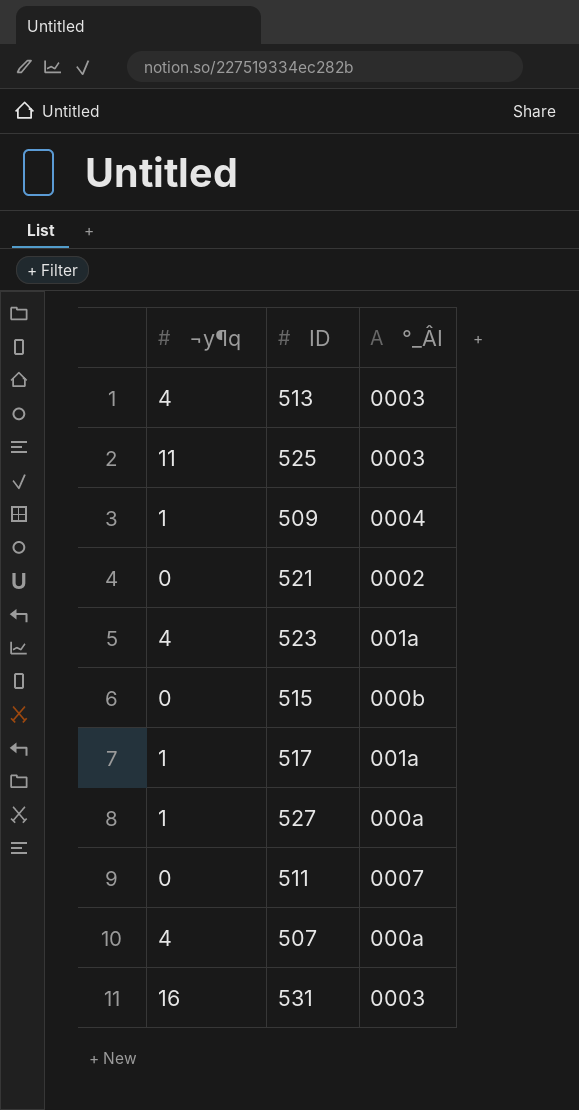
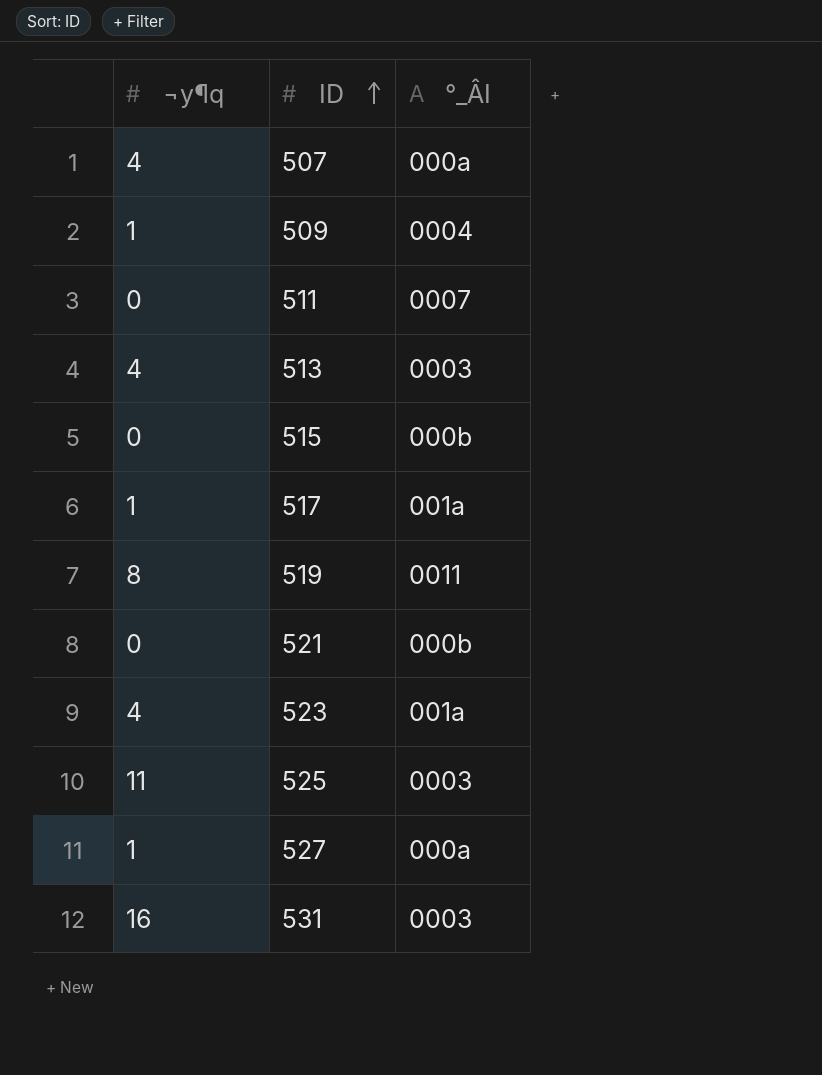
row order: none -> ID ascending
row 519: none -> 8 | 0011
521 | °_ÂI: 0002 -> 000b

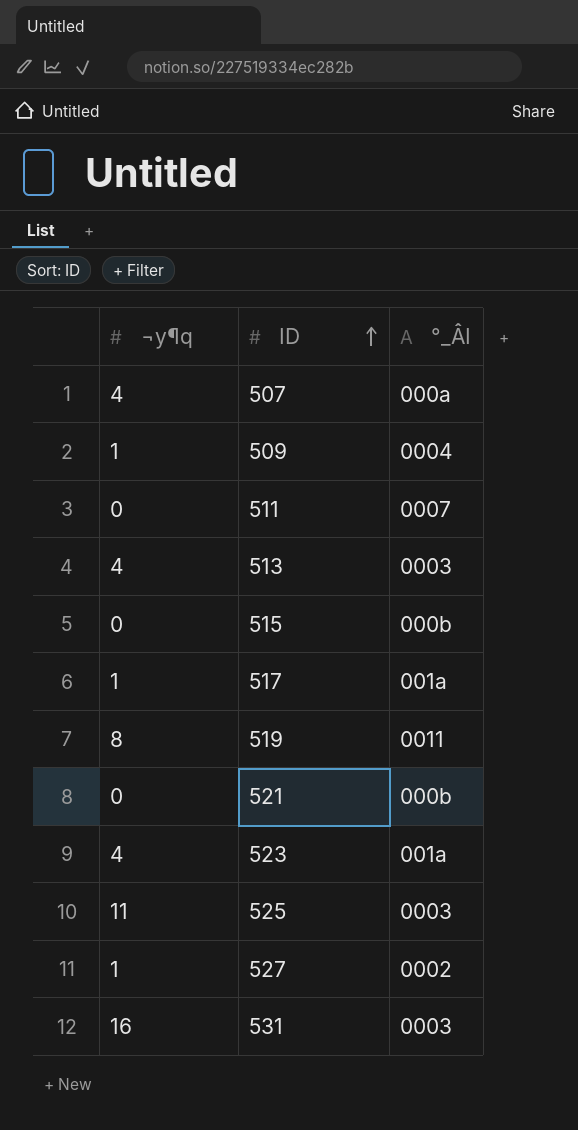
527 | °_ÂI: 000a -> 0002

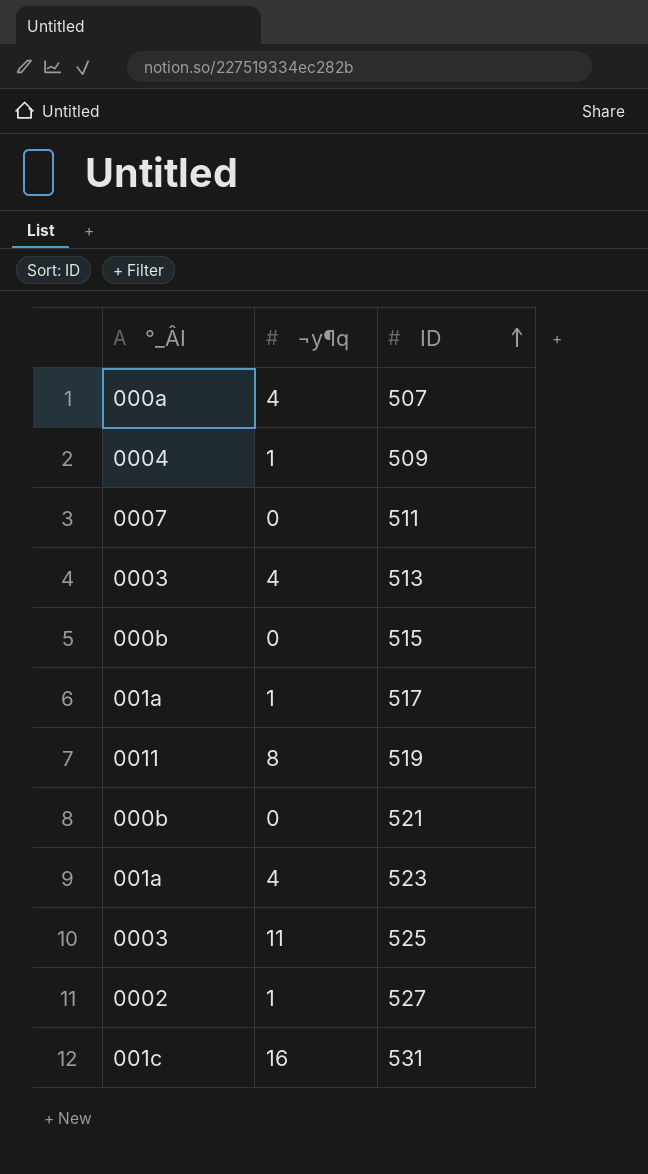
column °_ÂI | position: 3 -> 1
531 | °_ÂI: 0003 -> 001c

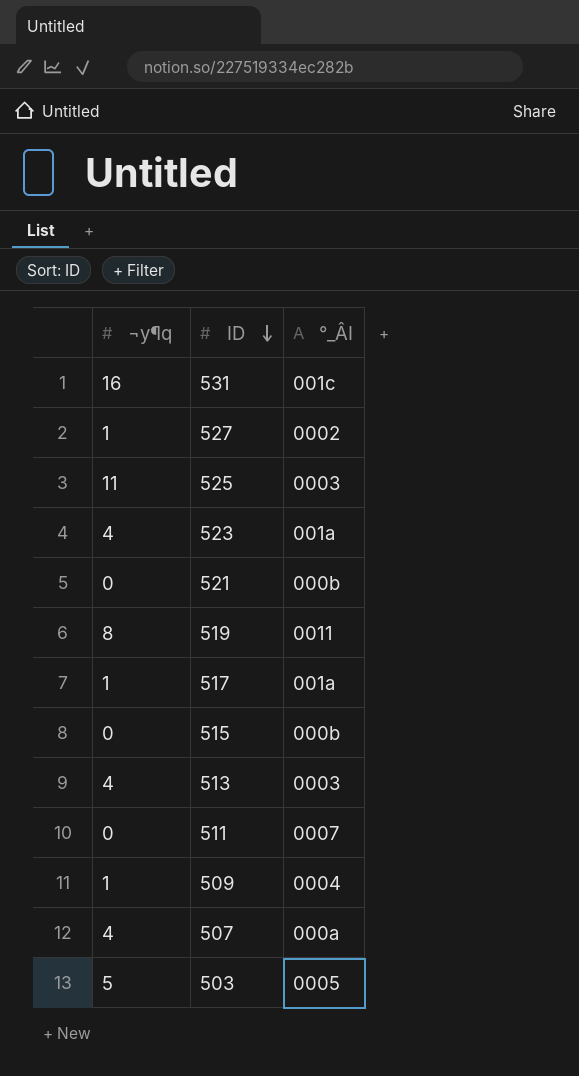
row order: ID ascending -> ID descending
column °_ÂI | position: 1 -> 3
row 503: none -> 5 | 0005

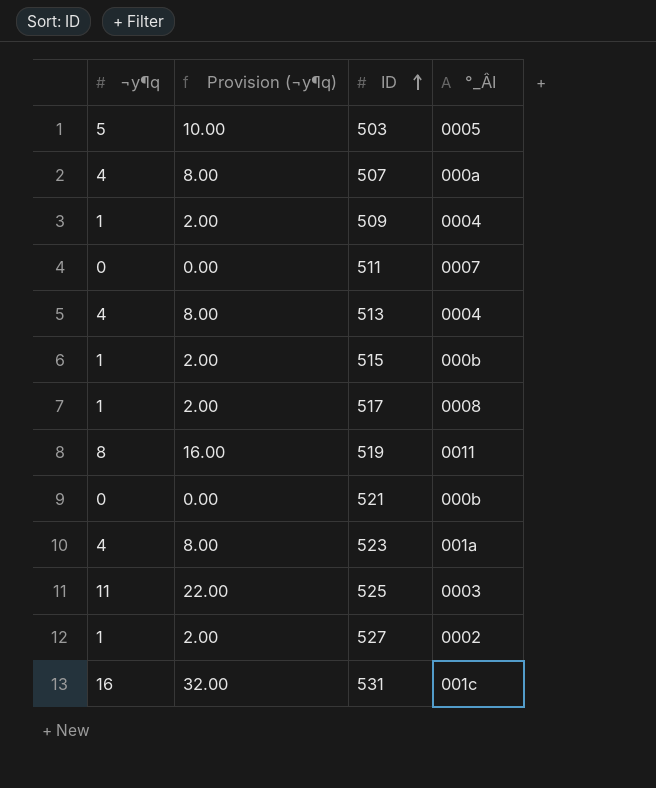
row order: ID descending -> ID ascending
column Provision (¬y¶q) | formula: none -> [¬y¶q] * 2
513 | °_ÂI: 0003 -> 0004
515 | ¬y¶q: 0 -> 1
517 | °_ÂI: 001a -> 0008

